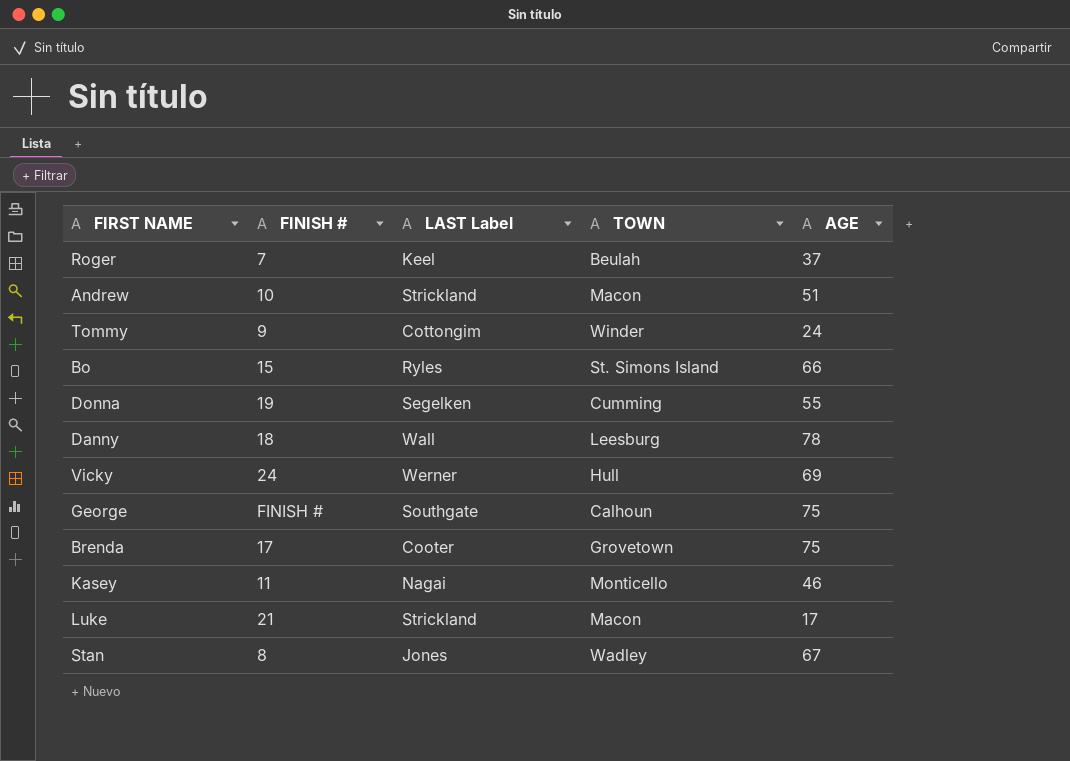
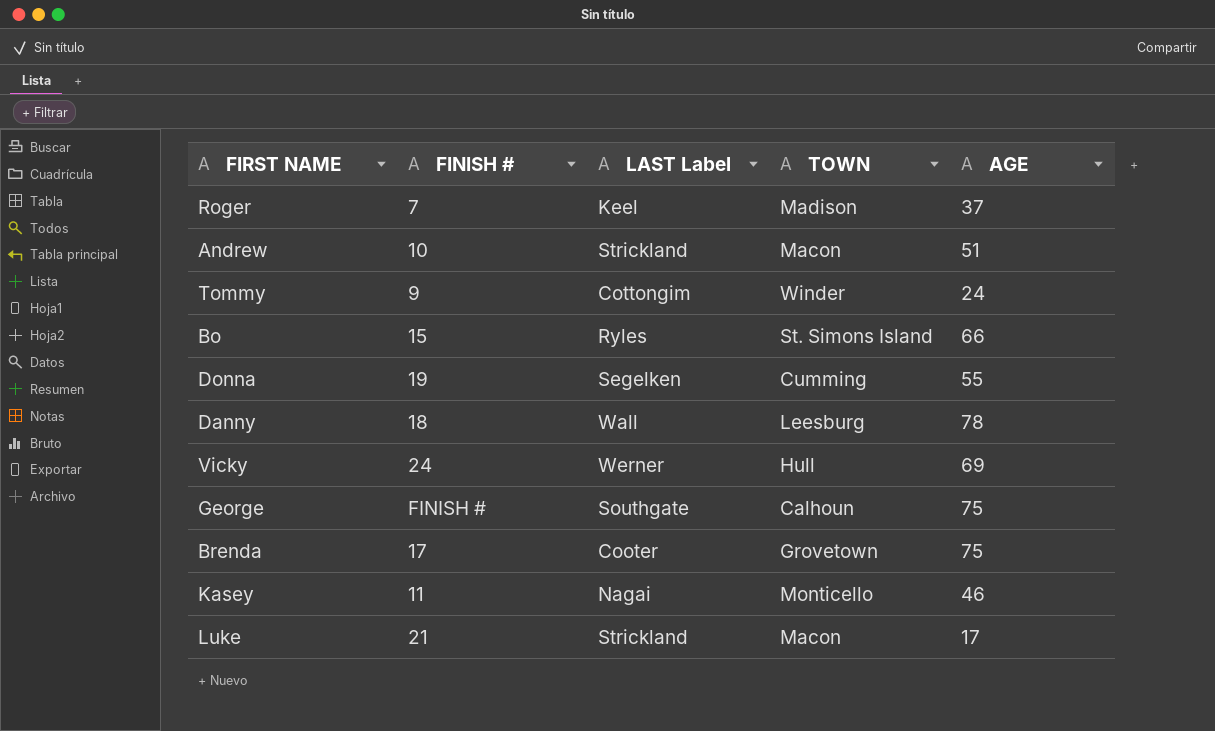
row Stan: 8 | Jones | Wadley | 67 -> none
Roger | TOWN: Beulah -> Madison

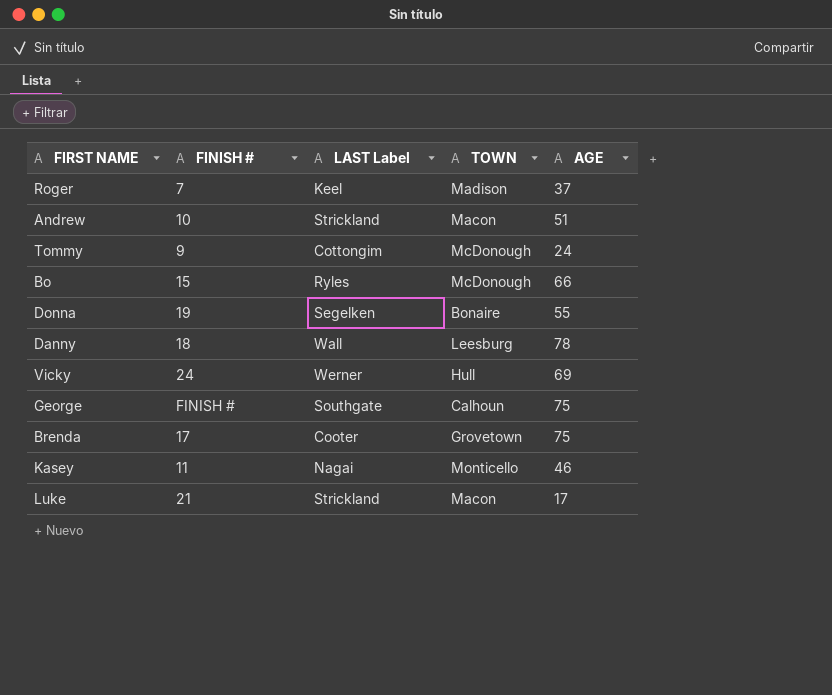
Tommy | TOWN: Winder -> McDonough
Bo | TOWN: St. Simons Island -> McDonough
Donna | TOWN: Cumming -> Bonaire

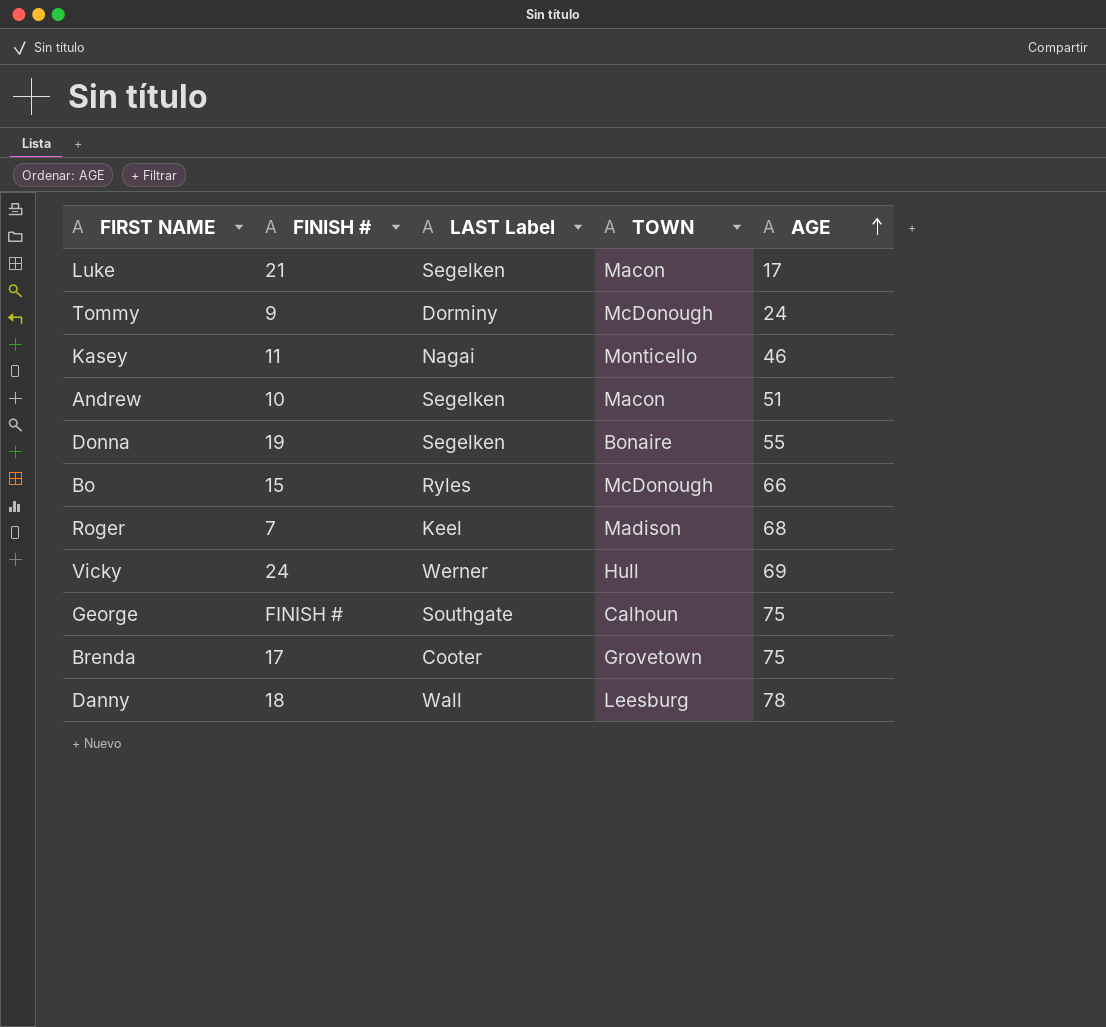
row order: none -> AGE ascending
Luke | LAST Label: Strickland -> Segelken
Tommy | LAST Label: Cottongim -> Dorminy
Andrew | LAST Label: Strickland -> Segelken
Roger | AGE: 37 -> 68

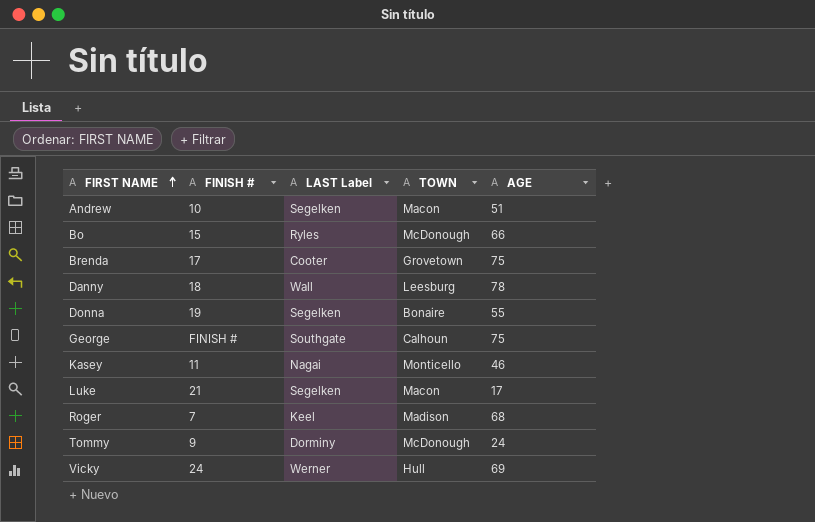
row order: AGE ascending -> FIRST NAME ascending

